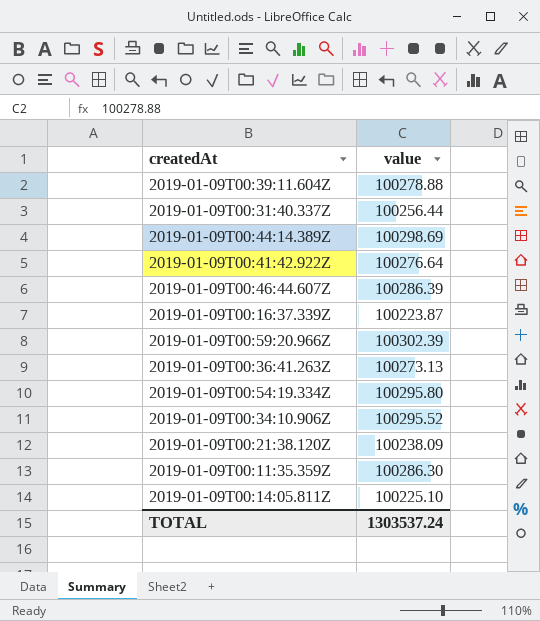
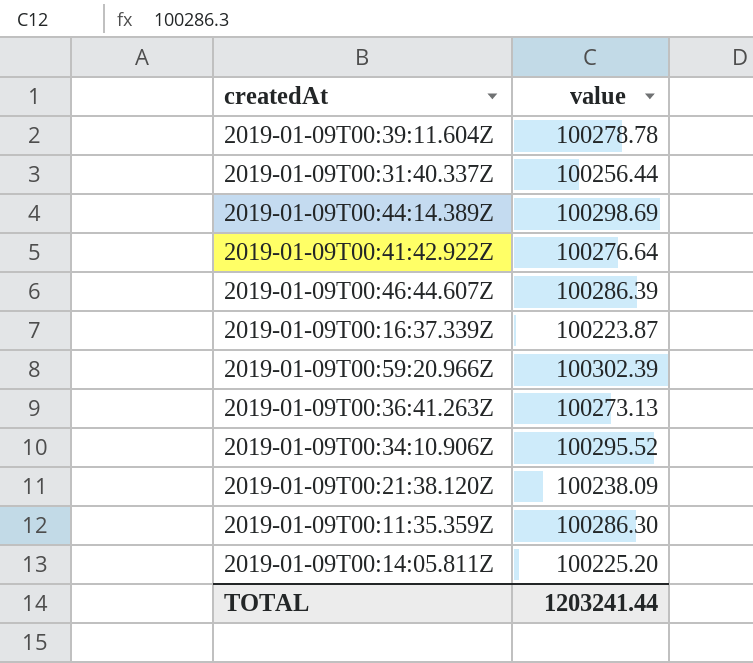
row 2019-01-09T00:54:19.334Z: 100295.80 -> none
2019-01-09T00:39:11.604Z | value: 100278.88 -> 100278.78
2019-01-09T00:14:05.811Z | value: 100225.10 -> 100225.20
TOTAL | value: 1303537.24 -> 1203241.44

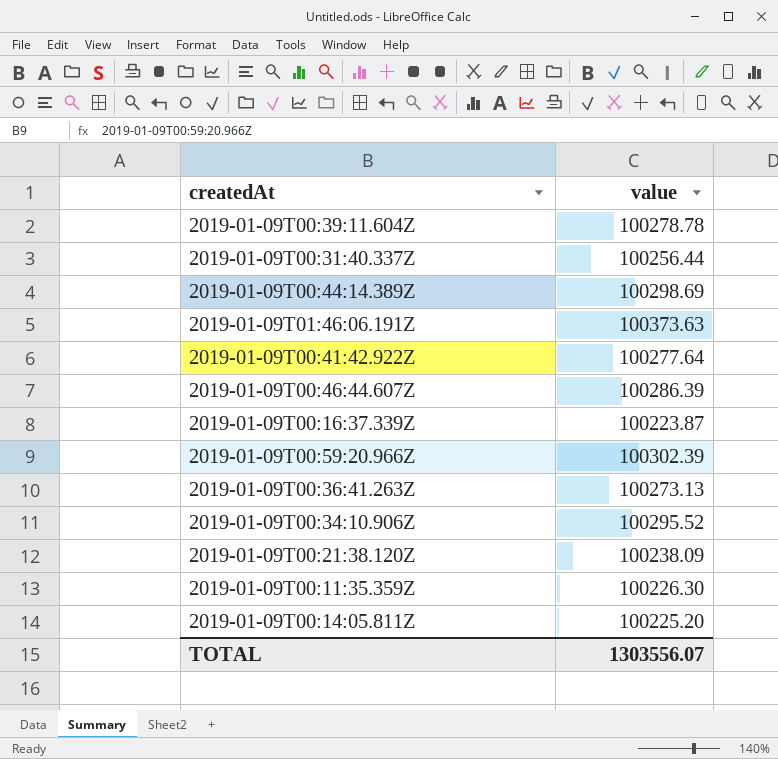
row 2019-01-09T01:46:06.191Z: none -> 100373.63
2019-01-09T00:41:42.922Z | value: 100276.64 -> 100277.64
2019-01-09T00:11:35.359Z | value: 100286.30 -> 100226.30
TOTAL | value: 1203241.44 -> 1303556.07

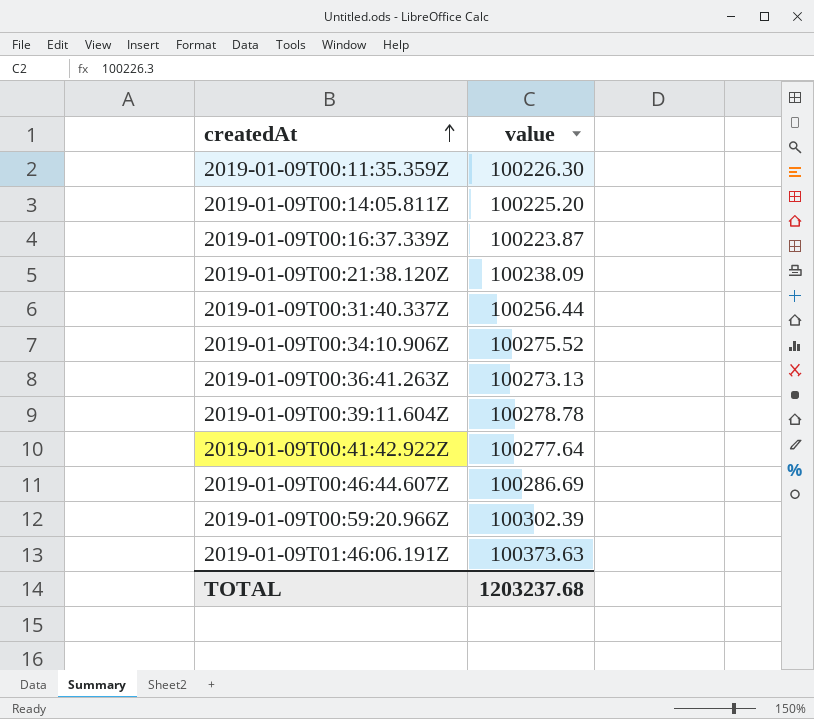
row order: none -> createdAt ascending
row 2019-01-09T00:44:14.389Z: 100298.69 -> none
2019-01-09T00:34:10.906Z | value: 100295.52 -> 100275.52
2019-01-09T00:46:44.607Z | value: 100286.39 -> 100286.69
TOTAL | value: 1303556.07 -> 1203237.68

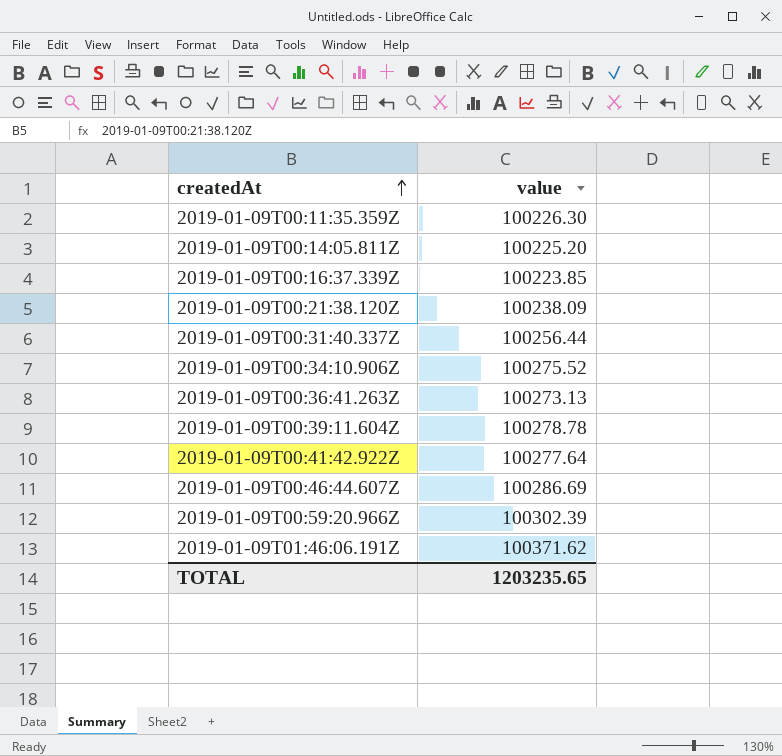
2019-01-09T00:16:37.339Z | value: 100223.87 -> 100223.85
2019-01-09T01:46:06.191Z | value: 100373.63 -> 100371.62
TOTAL | value: 1203237.68 -> 1203235.65

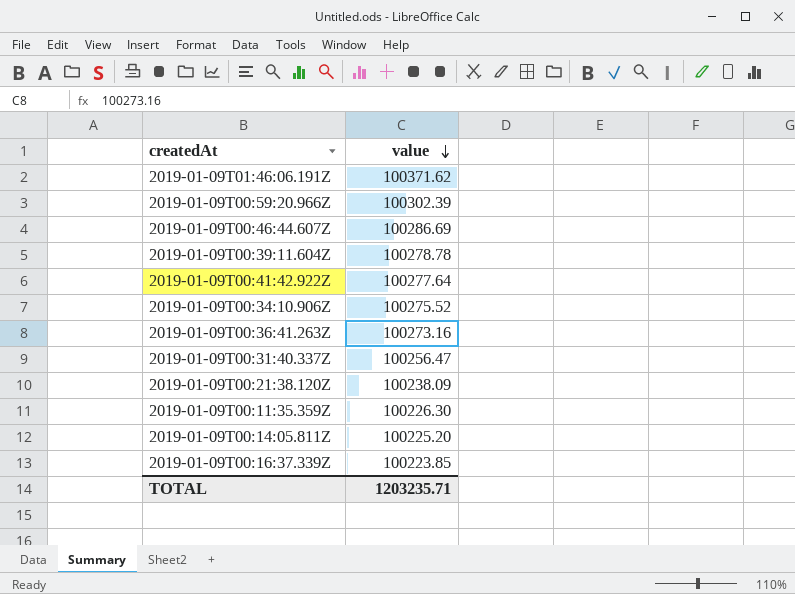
row order: createdAt ascending -> value descending
2019-01-09T00:36:41.263Z | value: 100273.13 -> 100273.16
2019-01-09T00:31:40.337Z | value: 100256.44 -> 100256.47
TOTAL | value: 1203235.65 -> 1203235.71

